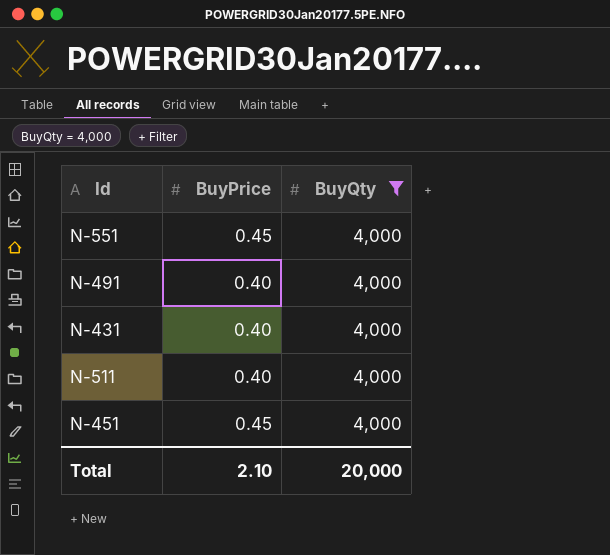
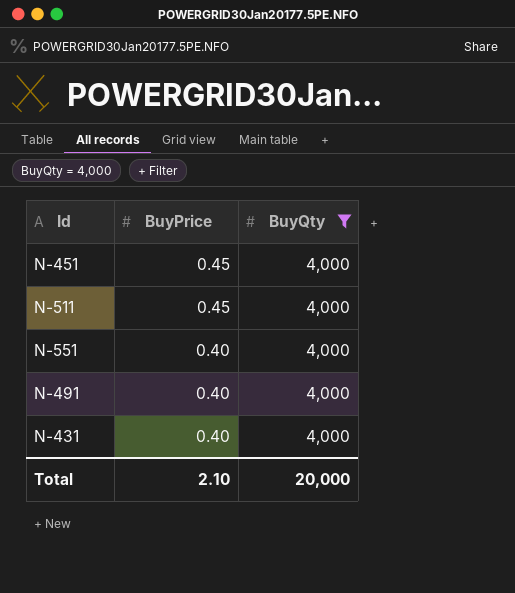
row order: none -> BuyPrice descending
N-511 | BuyPrice: 0.40 -> 0.45
N-551 | BuyPrice: 0.45 -> 0.40

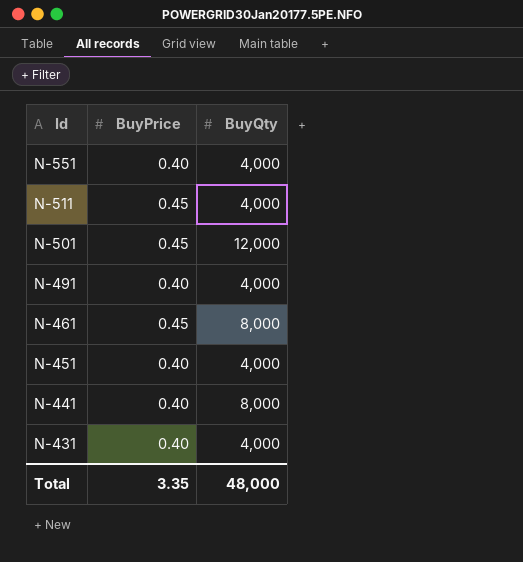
filter: BuyQty = 4,000 -> none
row order: BuyPrice descending -> Id descending
N-451 | BuyPrice: 0.45 -> 0.40
Total | BuyPrice: 2.10 -> 3.35
Total | BuyQty: 20,000 -> 48,000

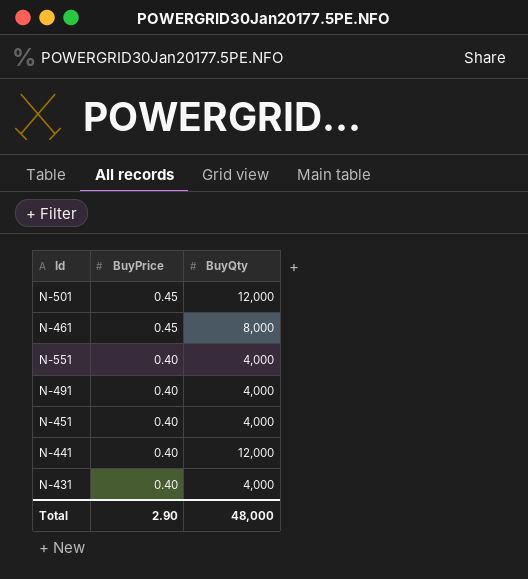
row order: Id descending -> BuyPrice descending
row N-511: 0.45 | 4,000 -> none
N-441 | BuyQty: 8,000 -> 12,000
Total | BuyPrice: 3.35 -> 2.90

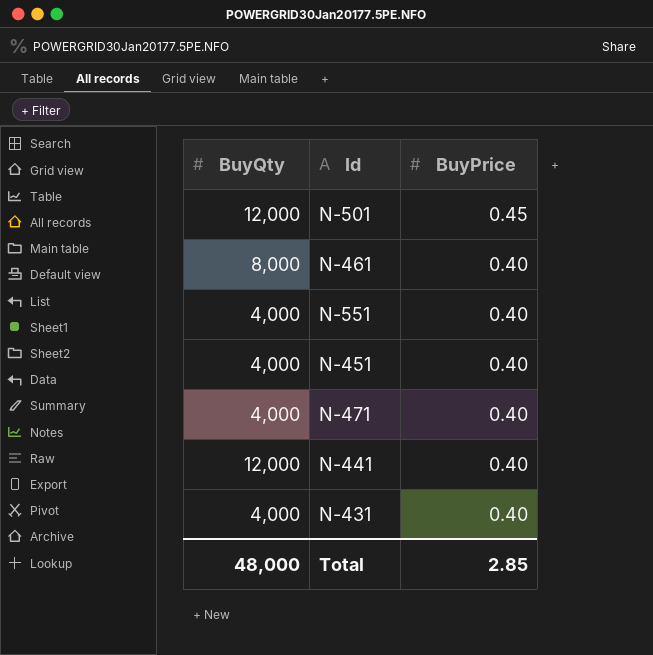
column BuyQty | position: 3 -> 1
row N-491: 0.40 | 4,000 -> none
N-461 | BuyPrice: 0.45 -> 0.40
row N-471: none -> 4,000 | 0.40
Total | BuyPrice: 2.90 -> 2.85

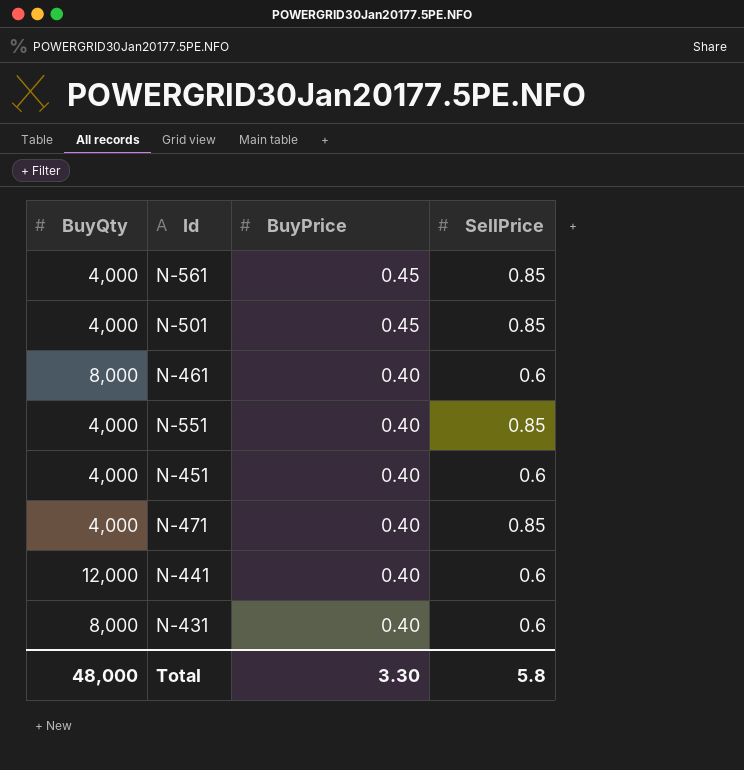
column SellPrice | position: none -> 4
row N-561: none -> 4,000 | 0.45 | 0.85
N-501 | BuyQty: 12,000 -> 4,000
N-431 | BuyQty: 4,000 -> 8,000
Total | BuyPrice: 2.85 -> 3.30

